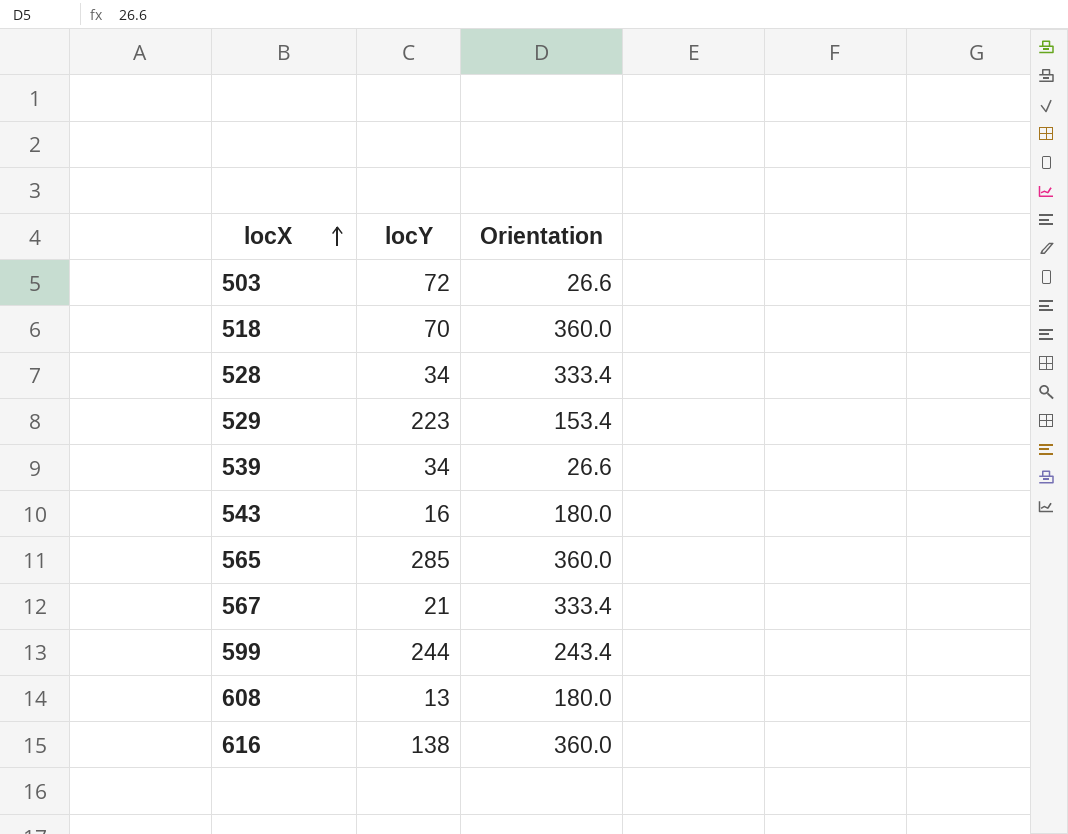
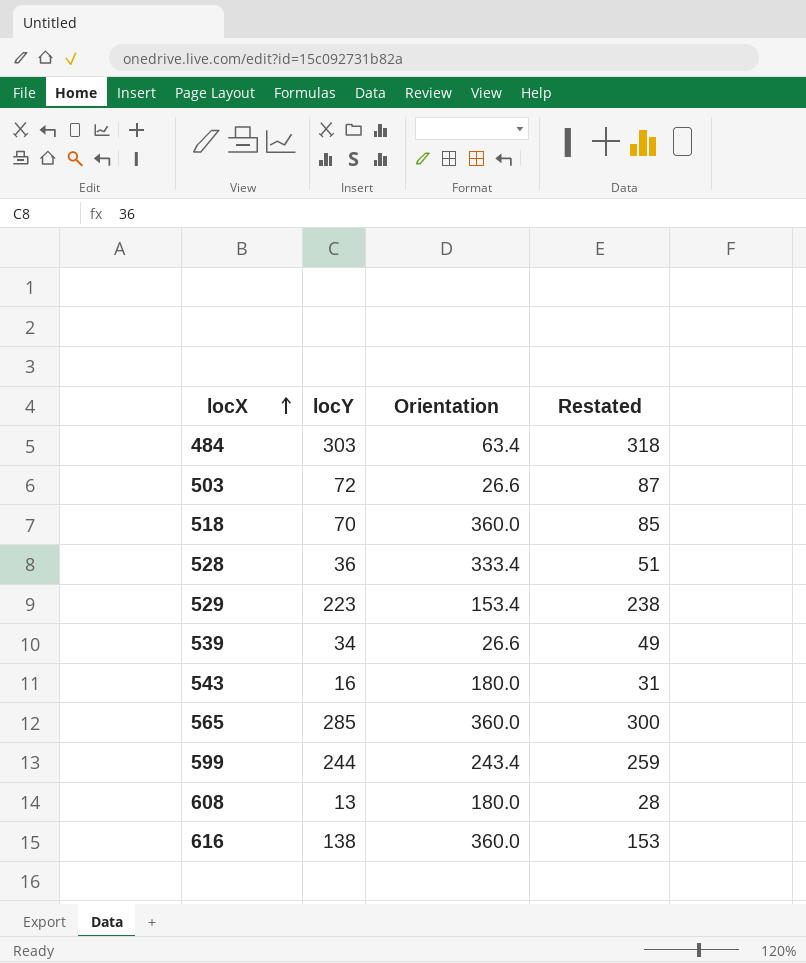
column Restated | formula: none -> [locY] + 15
row 567: 21 | 333.4 -> none
row 484: none -> 303 | 63.4 | 318
528 | locY: 34 -> 36

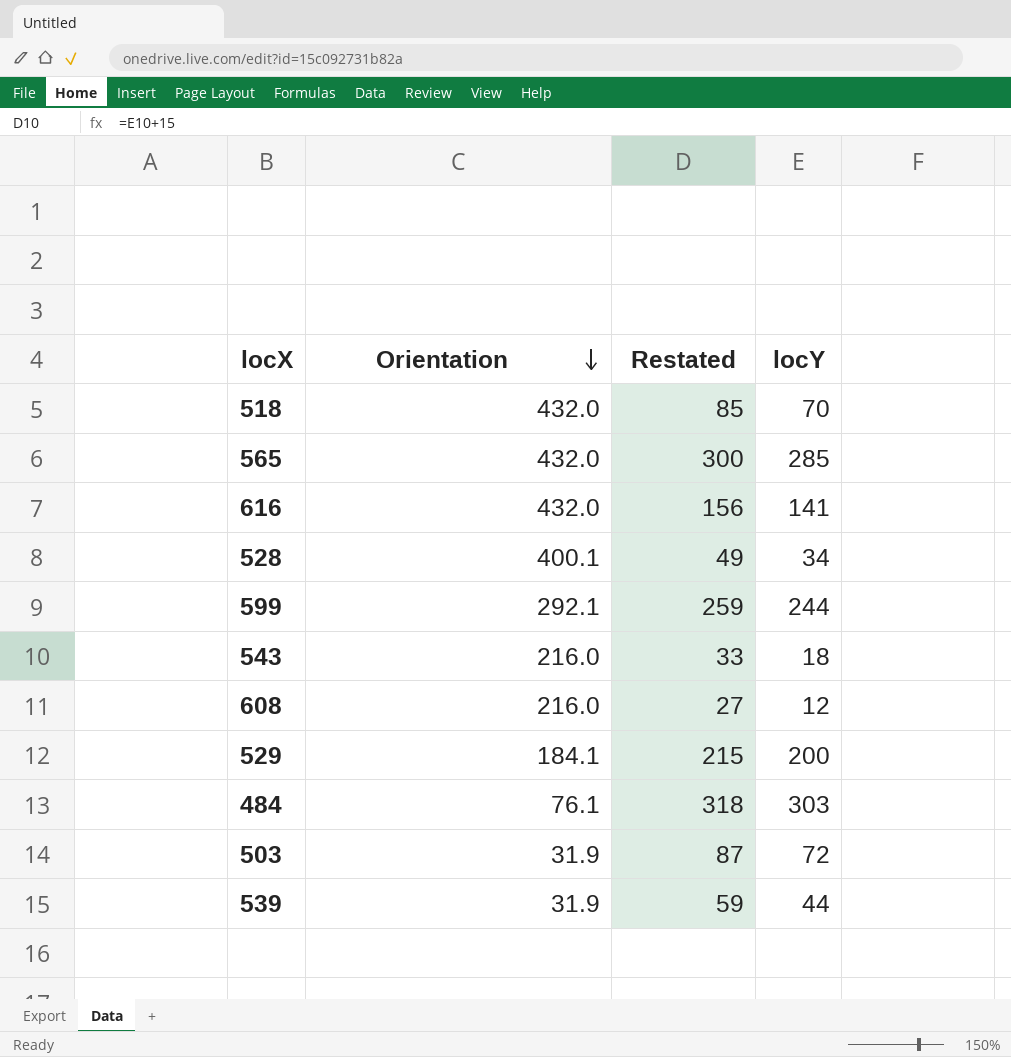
row order: locX ascending -> Orientation descending
column locY | position: 2 -> 4
518 | Orientation: 360.0 -> 432.0
565 | Orientation: 360.0 -> 432.0
616 | Orientation: 360.0 -> 432.0
616 | Restated: 153 -> 156
616 | locY: 138 -> 141
528 | Orientation: 333.4 -> 400.1
528 | Restated: 51 -> 49
528 | locY: 36 -> 34
599 | Orientation: 243.4 -> 292.1
543 | Orientation: 180.0 -> 216.0
543 | Restated: 31 -> 33
543 | locY: 16 -> 18
608 | Orientation: 180.0 -> 216.0
608 | Restated: 28 -> 27
608 | locY: 13 -> 12
529 | Orientation: 153.4 -> 184.1
529 | Restated: 238 -> 215
529 | locY: 223 -> 200
484 | Orientation: 63.4 -> 76.1
503 | Orientation: 26.6 -> 31.9
539 | Orientation: 26.6 -> 31.9
539 | Restated: 49 -> 59
539 | locY: 34 -> 44

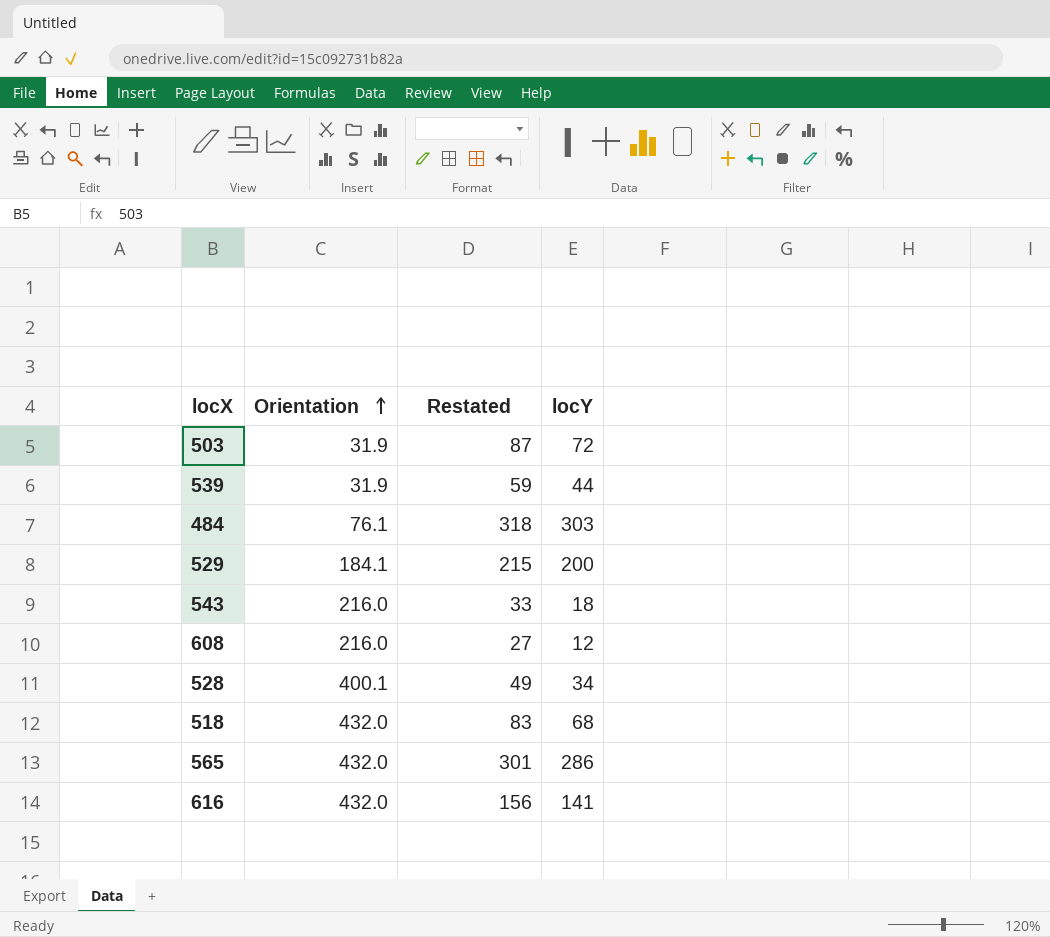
row order: Orientation descending -> Orientation ascending
row 599: 292.1 | 259 | 244 -> none
518 | Restated: 85 -> 83
518 | locY: 70 -> 68
565 | Restated: 300 -> 301
565 | locY: 285 -> 286

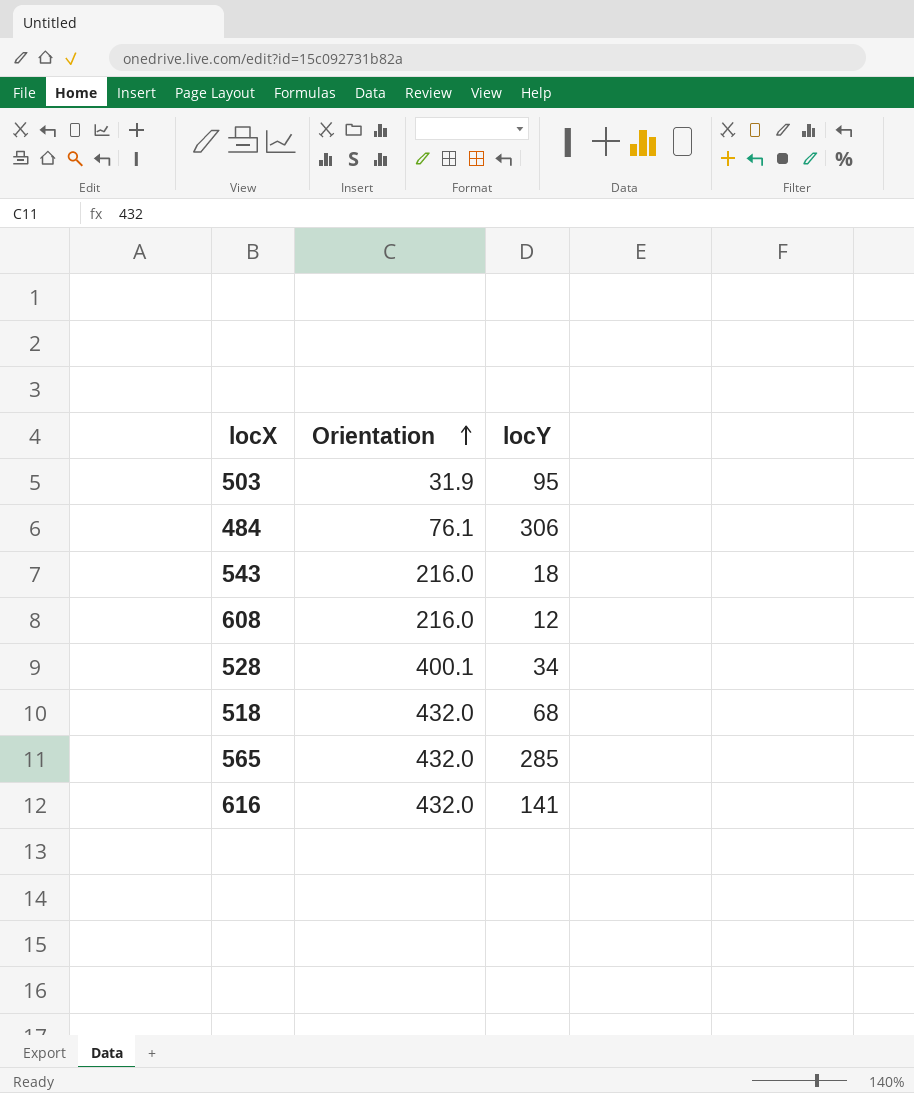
column Restated | formula: [locY] + 15 -> none
row 539: 31.9 | 59 | 44 -> none
row 529: 184.1 | 215 | 200 -> none
503 | locY: 72 -> 95
484 | locY: 303 -> 306
565 | locY: 286 -> 285

